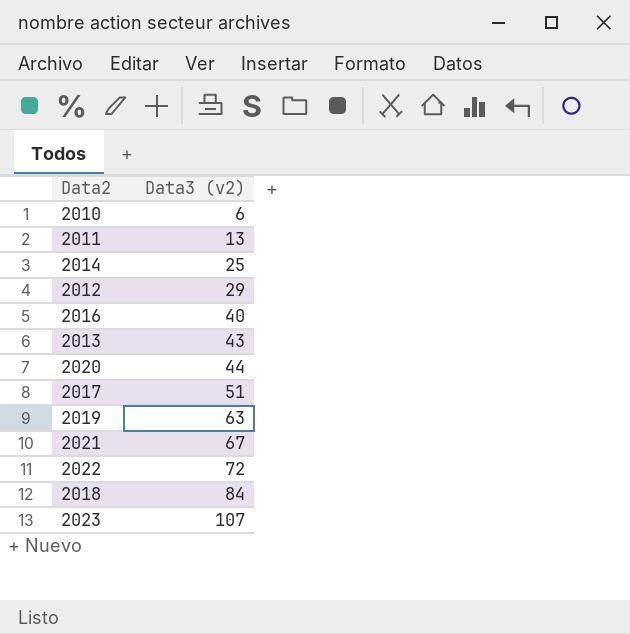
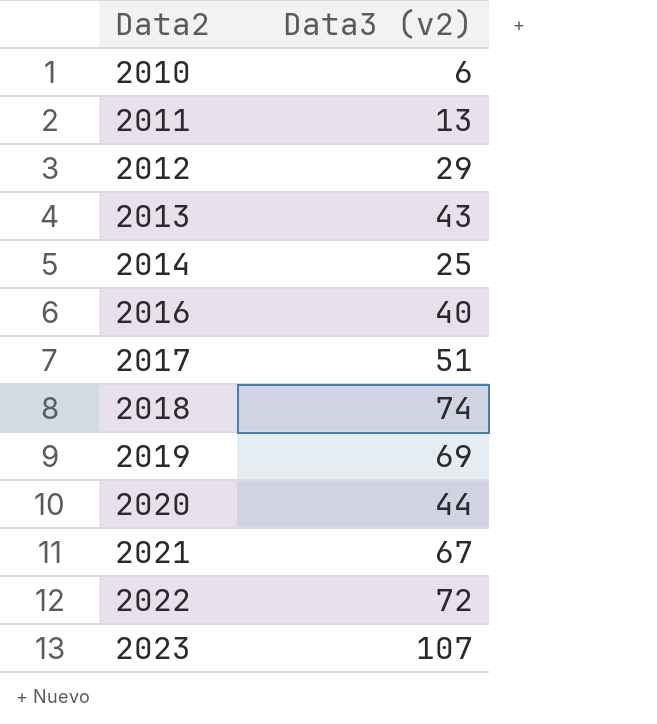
row order: Data3 (v2) ascending -> Data2 ascending
2018 | Data3 (v2): 84 -> 74
2019 | Data3 (v2): 63 -> 69

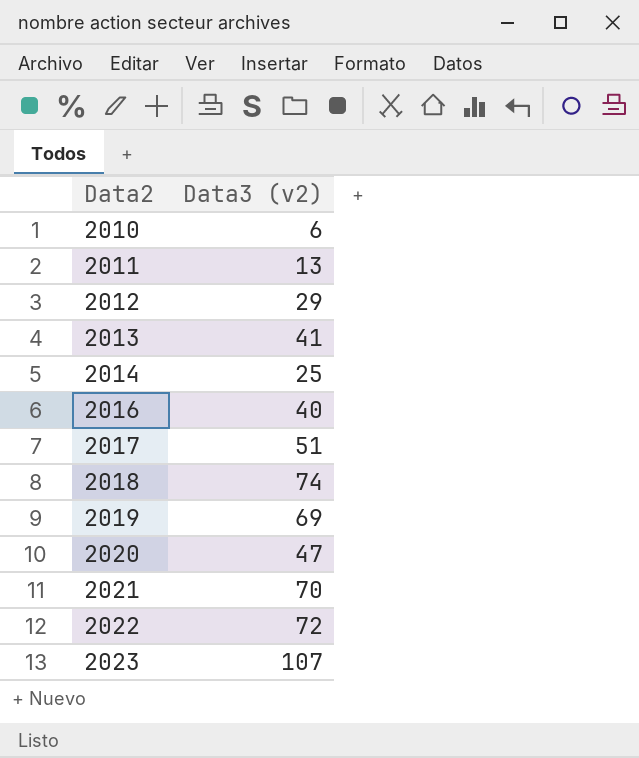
2013 | Data3 (v2): 43 -> 41
2020 | Data3 (v2): 44 -> 47
2021 | Data3 (v2): 67 -> 70

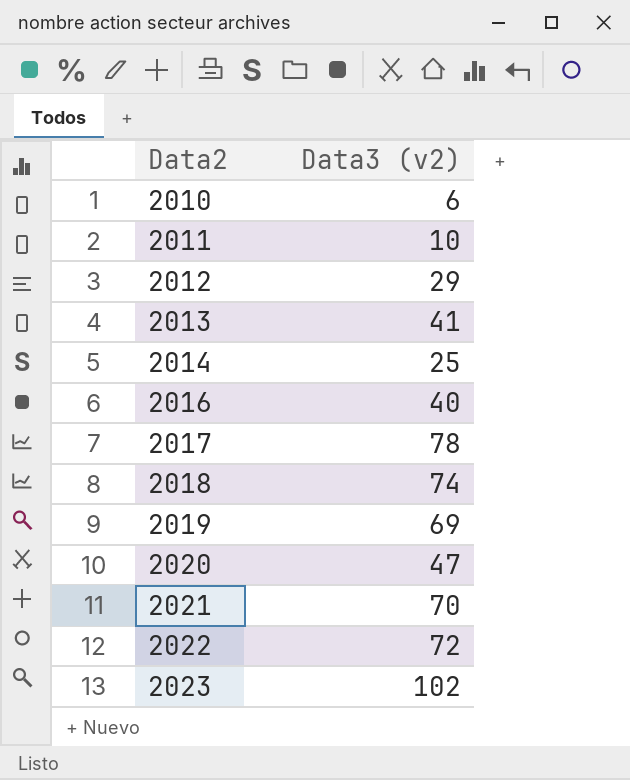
2011 | Data3 (v2): 13 -> 10
2017 | Data3 (v2): 51 -> 78
2023 | Data3 (v2): 107 -> 102

